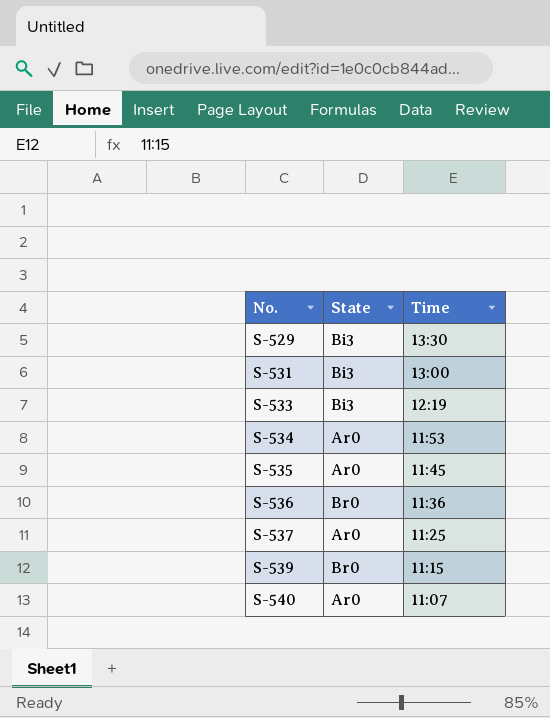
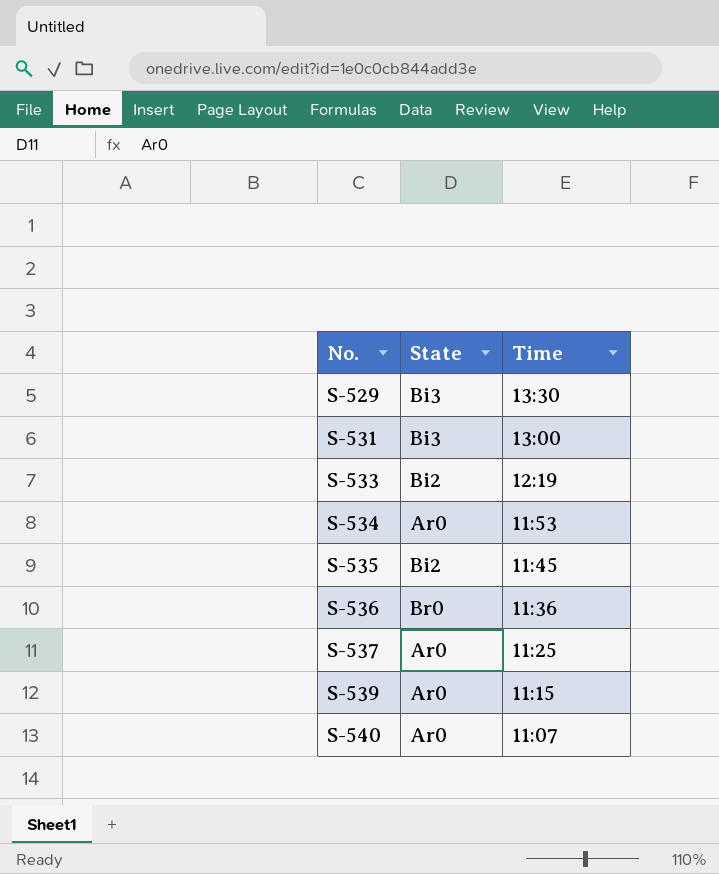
S-533 | State: Bi3 -> Bi2
S-535 | State: Ar0 -> Bi2
S-539 | State: Br0 -> Ar0

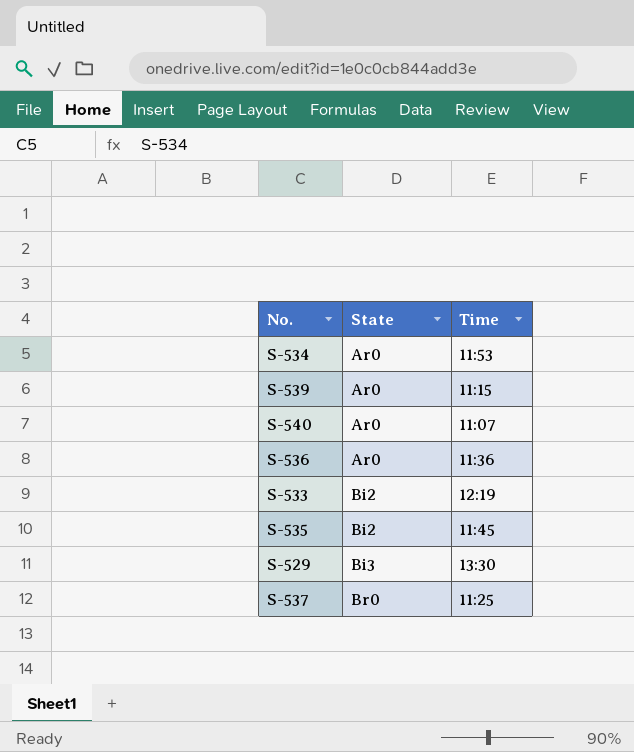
row order: No. ascending -> State ascending
row S-531: Bi3 | 13:00 -> none
S-536 | State: Br0 -> Ar0
S-537 | State: Ar0 -> Br0

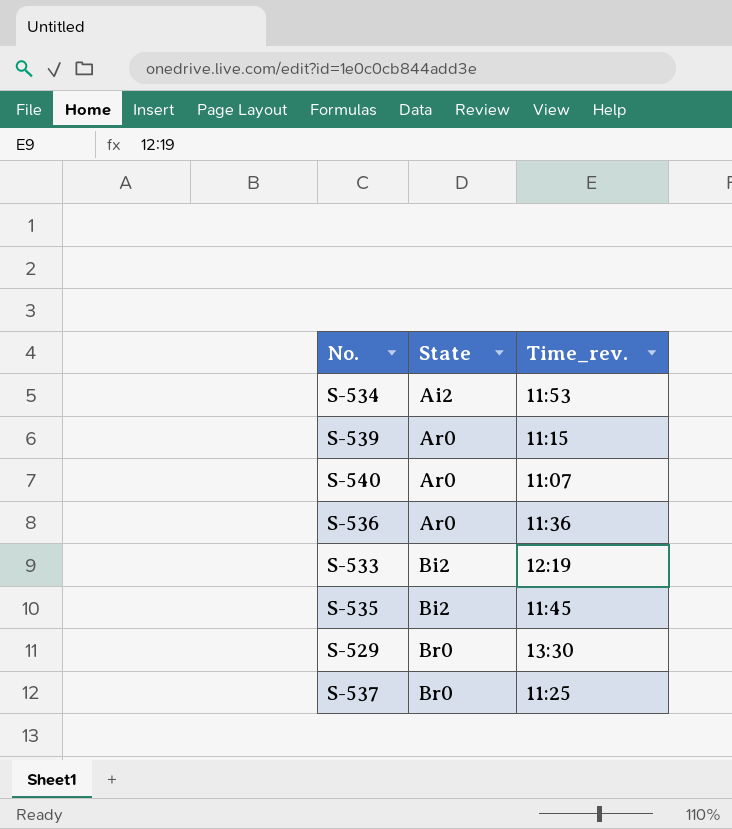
column name: Time -> Time_rev.
S-534 | State: Ar0 -> Ai2
S-529 | State: Bi3 -> Br0

